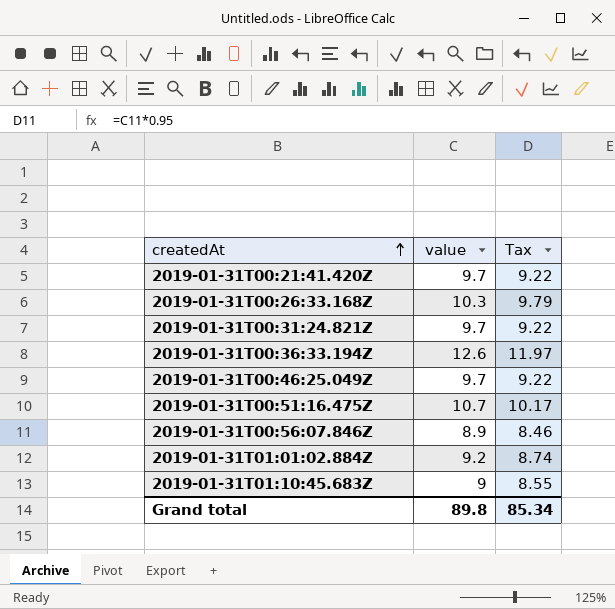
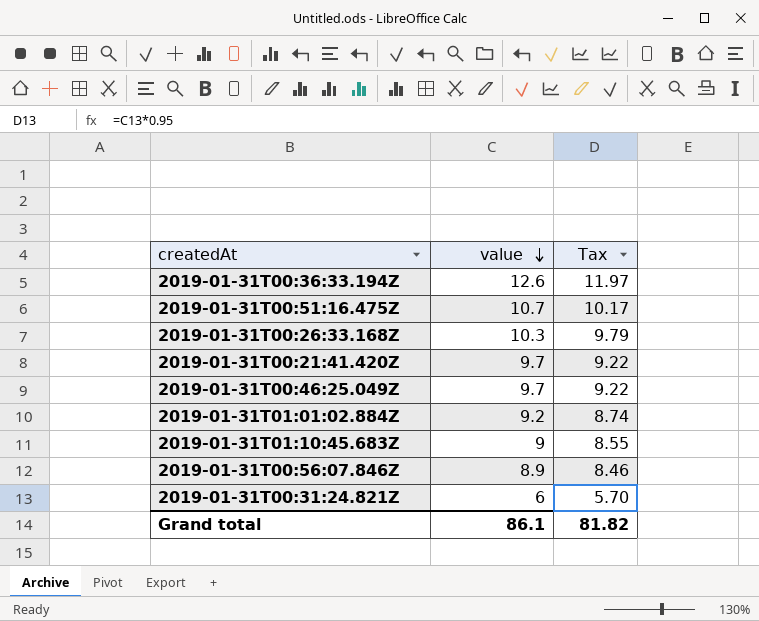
row order: createdAt ascending -> value descending
2019-01-31T00:31:24.821Z | value: 9.7 -> 6
2019-01-31T00:31:24.821Z | Tax: 9.22 -> 5.70
Grand total | value: 89.8 -> 86.1
Grand total | Tax: 85.34 -> 81.82

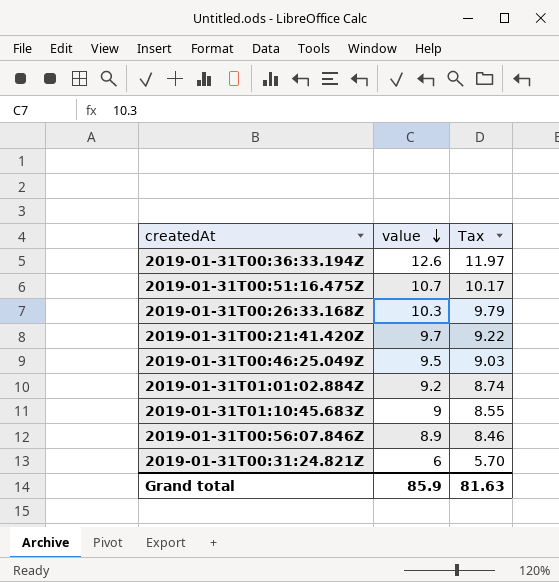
2019-01-31T00:46:25.049Z | value: 9.7 -> 9.5
2019-01-31T00:46:25.049Z | Tax: 9.22 -> 9.03
Grand total | value: 86.1 -> 85.9
Grand total | Tax: 81.82 -> 81.63

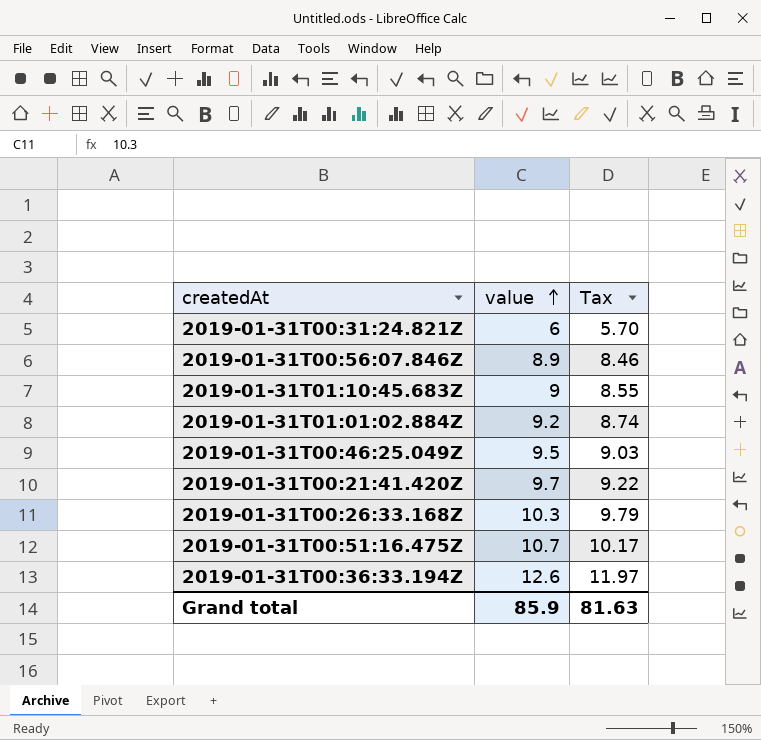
row order: value descending -> value ascending

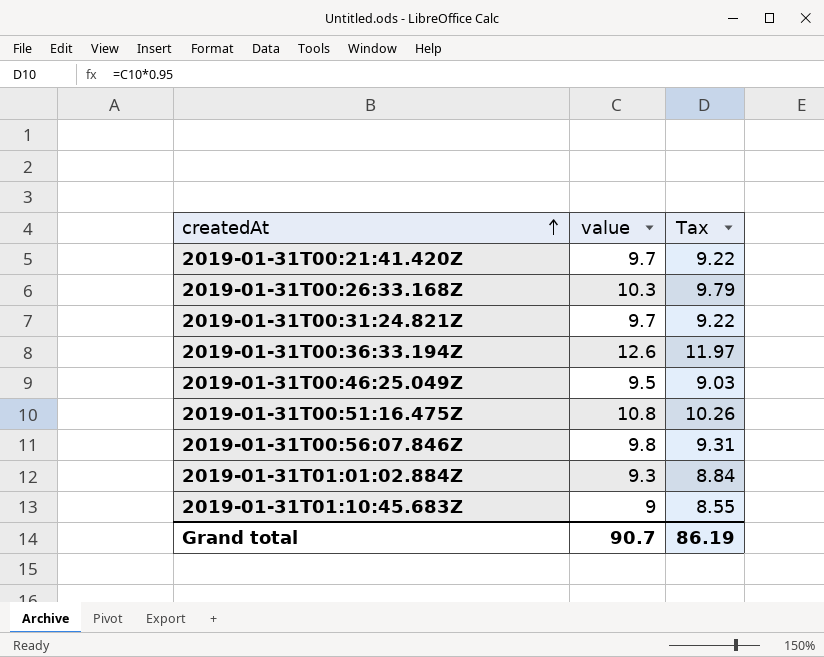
row order: value ascending -> createdAt ascending
2019-01-31T00:31:24.821Z | value: 6 -> 9.7
2019-01-31T00:31:24.821Z | Tax: 5.70 -> 9.22
2019-01-31T00:51:16.475Z | value: 10.7 -> 10.8
2019-01-31T00:51:16.475Z | Tax: 10.17 -> 10.26
2019-01-31T00:56:07.846Z | value: 8.9 -> 9.8
2019-01-31T00:56:07.846Z | Tax: 8.46 -> 9.31
2019-01-31T01:01:02.884Z | value: 9.2 -> 9.3
2019-01-31T01:01:02.884Z | Tax: 8.74 -> 8.84
Grand total | value: 85.9 -> 90.7
Grand total | Tax: 81.63 -> 86.19

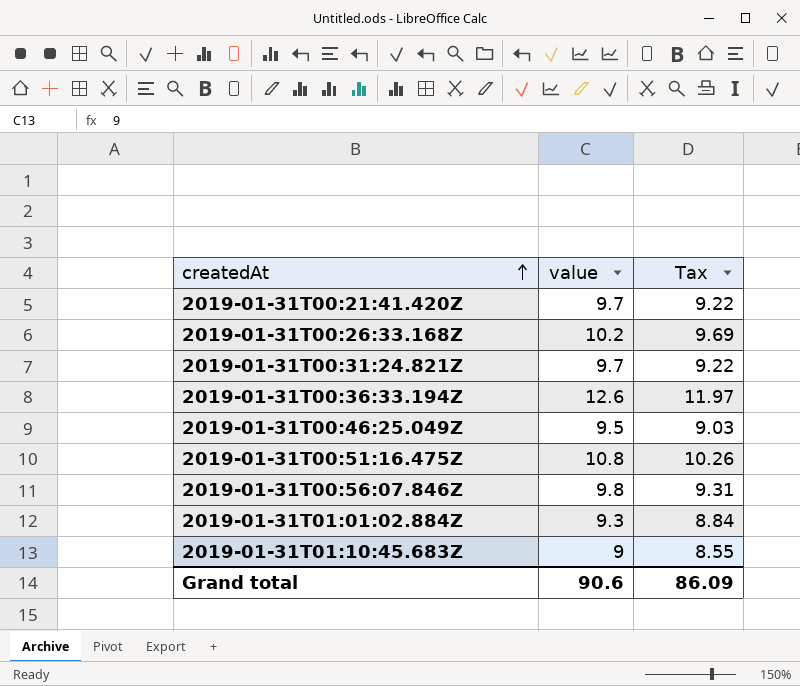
2019-01-31T00:26:33.168Z | value: 10.3 -> 10.2
2019-01-31T00:26:33.168Z | Tax: 9.79 -> 9.69
Grand total | value: 90.7 -> 90.6
Grand total | Tax: 86.19 -> 86.09

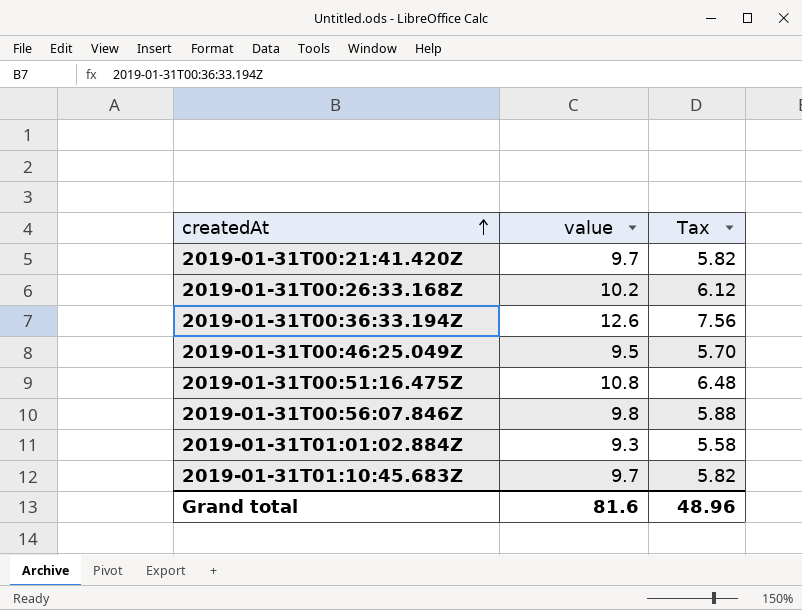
column Tax | formula: [value] * 0.95 -> [value] * 0.6
row 2019-01-31T00:31:24.821Z: 9.7 | 9.22 -> none
2019-01-31T01:10:45.683Z | value: 9 -> 9.7
Grand total | value: 90.6 -> 81.6
Grand total | Tax: 86.09 -> 48.96

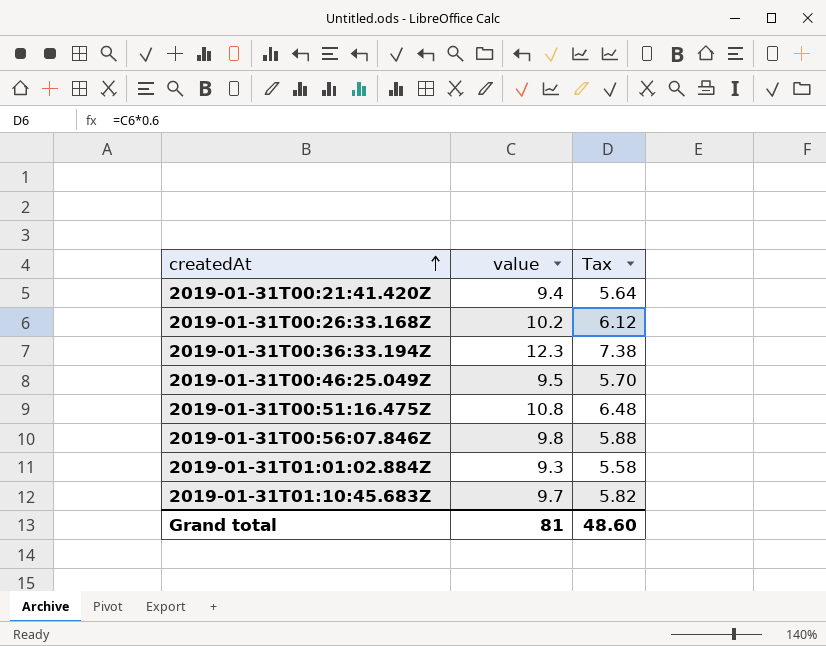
2019-01-31T00:21:41.420Z | value: 9.7 -> 9.4
2019-01-31T00:21:41.420Z | Tax: 5.82 -> 5.64
2019-01-31T00:36:33.194Z | value: 12.6 -> 12.3
2019-01-31T00:36:33.194Z | Tax: 7.56 -> 7.38
Grand total | value: 81.6 -> 81
Grand total | Tax: 48.96 -> 48.60

